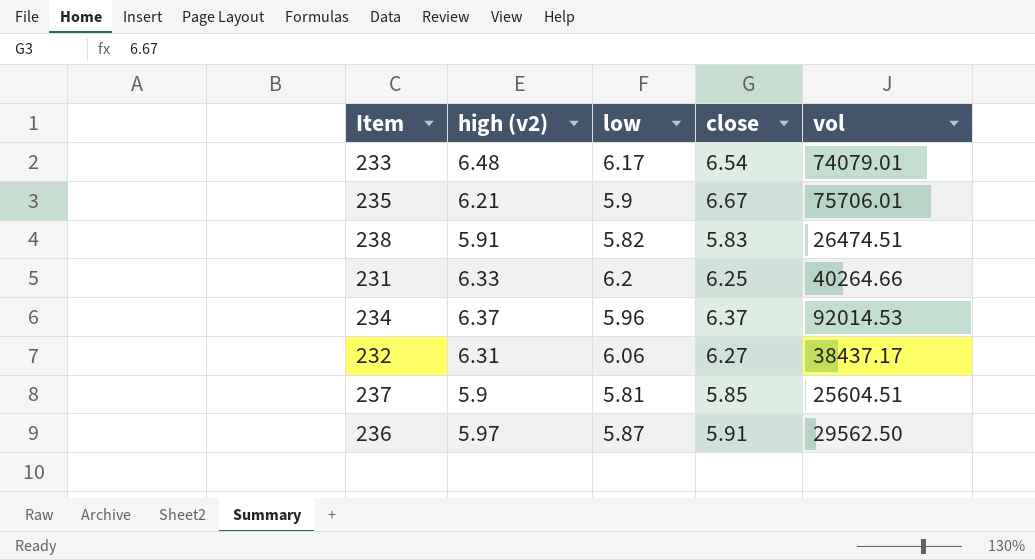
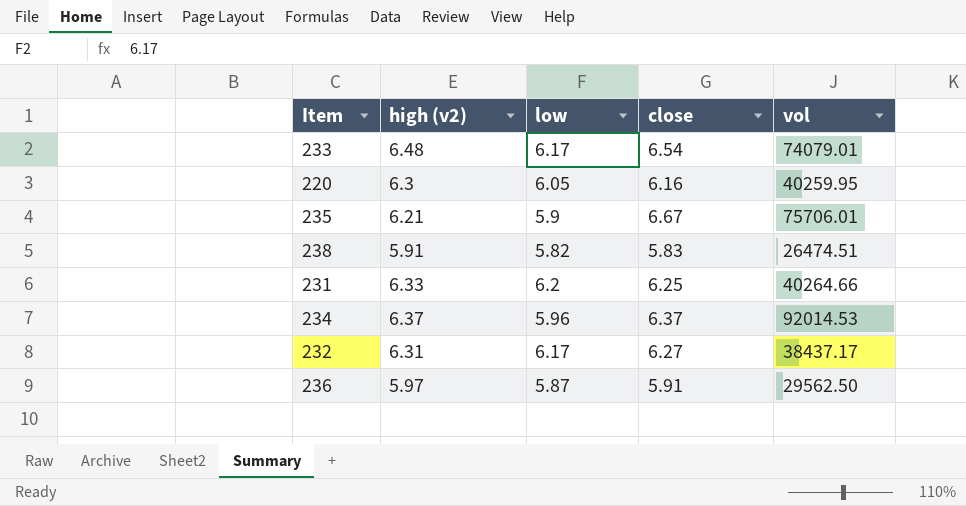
row 237: 5.9 | 5.81 | 5.85 | 25604.51 -> none
row 220: none -> 6.3 | 6.05 | 6.16 | 40259.95
232 | low: 6.06 -> 6.17

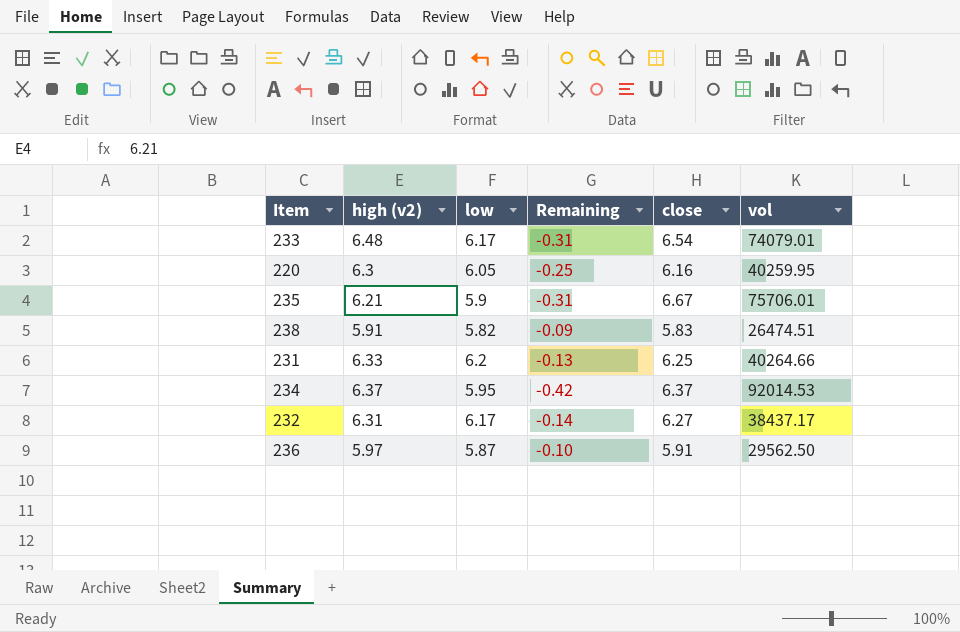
column Remaining | formula: none -> [low] - [high (v2)]
234 | low: 5.96 -> 5.95

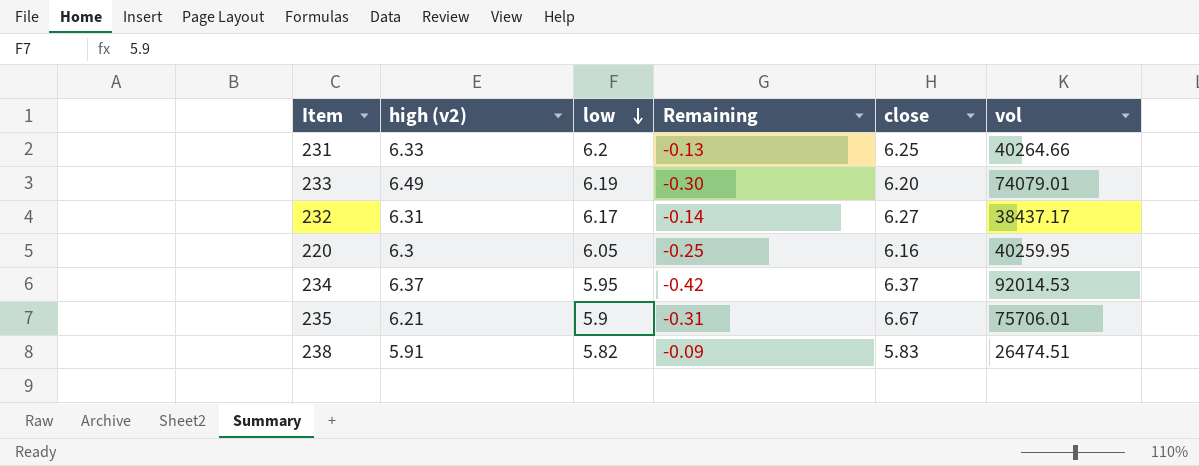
row order: none -> low descending
row 236: 5.97 | 5.87 | -0.10 | 5.91 | 29562.50 -> none
233 | high (v2): 6.48 -> 6.49
233 | low: 6.17 -> 6.19
233 | Remaining: -0.31 -> -0.30
233 | close: 6.54 -> 6.20

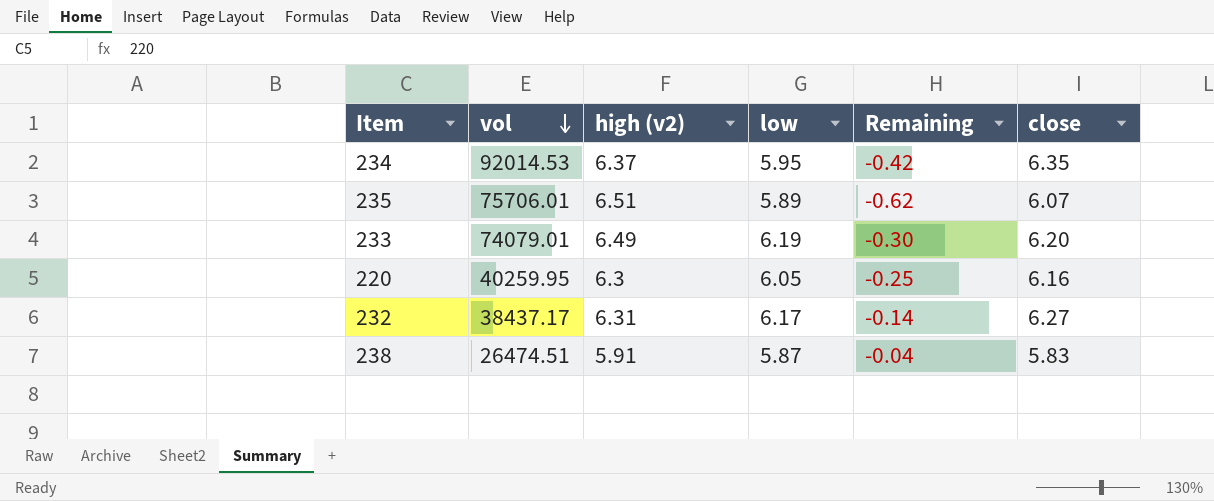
row order: low descending -> vol descending
column vol | position: 6 -> 2
row 231: 6.33 | 6.2 | -0.13 | 6.25 | 40264.66 -> none
234 | close: 6.37 -> 6.35
235 | high (v2): 6.21 -> 6.51
235 | low: 5.9 -> 5.89
235 | Remaining: -0.31 -> -0.62
235 | close: 6.67 -> 6.07
238 | low: 5.82 -> 5.87
238 | Remaining: -0.09 -> -0.04

